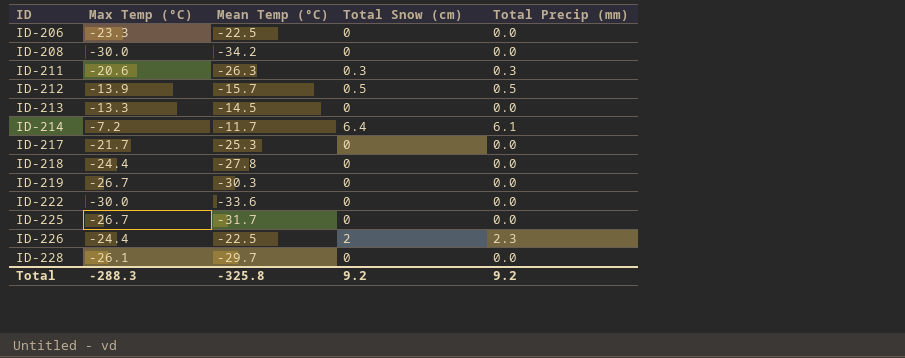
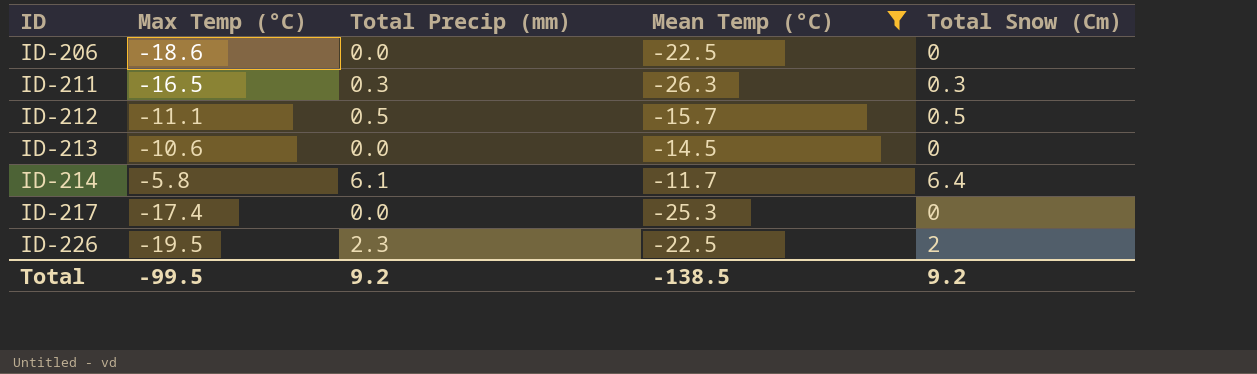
filter: none -> Mean Temp (°C) >= -26.3
column Total Precip (mm) | position: 5 -> 3
column name: Total Snow (cm) -> Total Snow (Cm)
ID-206 | Max Temp (°C): -23.3 -> -18.6
ID-211 | Max Temp (°C): -20.6 -> -16.5
ID-212 | Max Temp (°C): -13.9 -> -11.1
ID-213 | Max Temp (°C): -13.3 -> -10.6
ID-214 | Max Temp (°C): -7.2 -> -5.8
ID-217 | Max Temp (°C): -21.7 -> -17.4
ID-226 | Max Temp (°C): -24.4 -> -19.5
Total | Max Temp (°C): -288.3 -> -99.5
Total | Mean Temp (°C): -325.8 -> -138.5

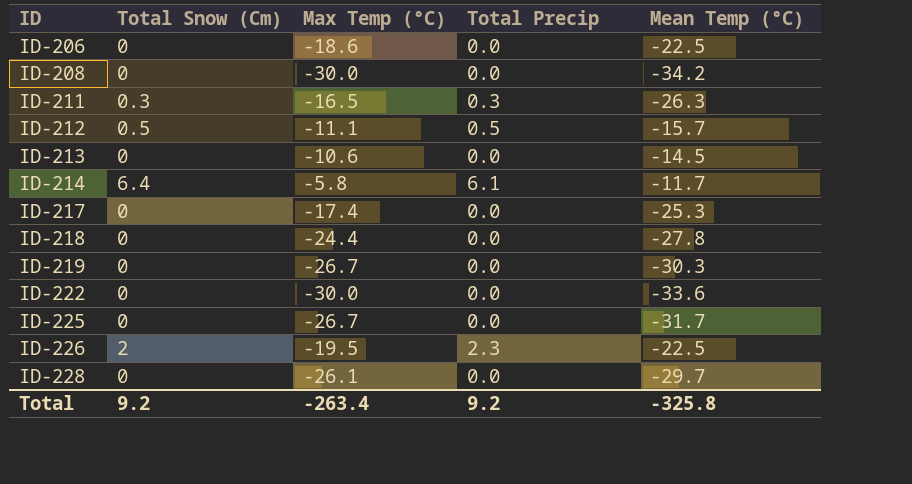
filter: Mean Temp (°C) >= -26.3 -> none
column Total Snow (Cm) | position: 5 -> 2
column name: Total Precip (mm) -> Total Precip
Total | Max Temp (°C): -99.5 -> -263.4
Total | Mean Temp (°C): -138.5 -> -325.8

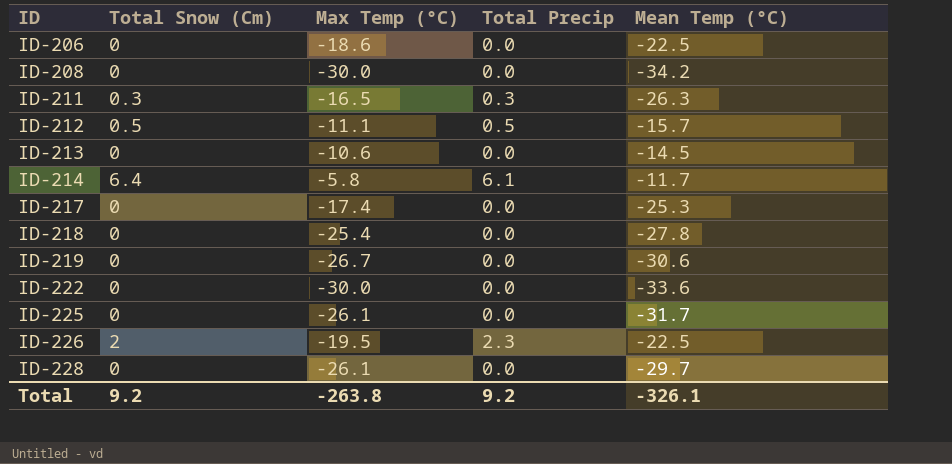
ID-218 | Max Temp (°C): -24.4 -> -25.4
ID-219 | Mean Temp (°C): -30.3 -> -30.6
ID-225 | Max Temp (°C): -26.7 -> -26.1
Total | Max Temp (°C): -263.4 -> -263.8
Total | Mean Temp (°C): -325.8 -> -326.1

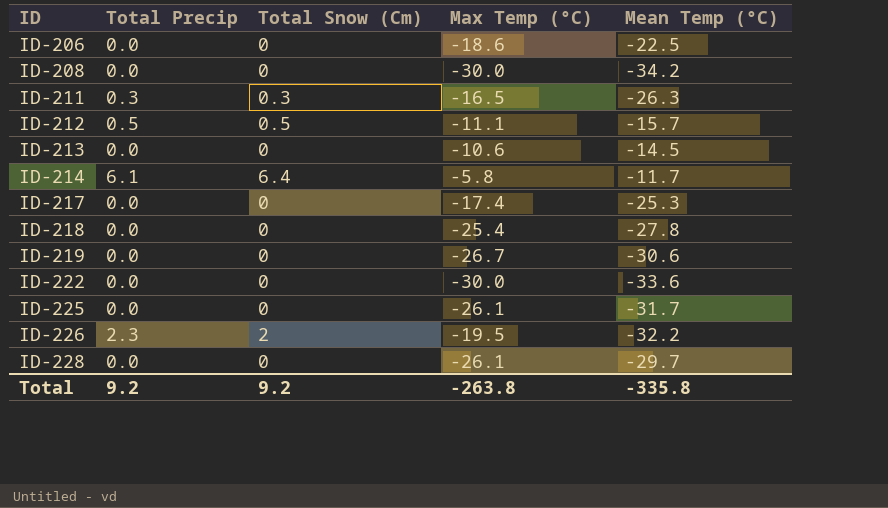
column Total Precip | position: 4 -> 2
ID-226 | Mean Temp (°C): -22.5 -> -32.2
Total | Mean Temp (°C): -326.1 -> -335.8

